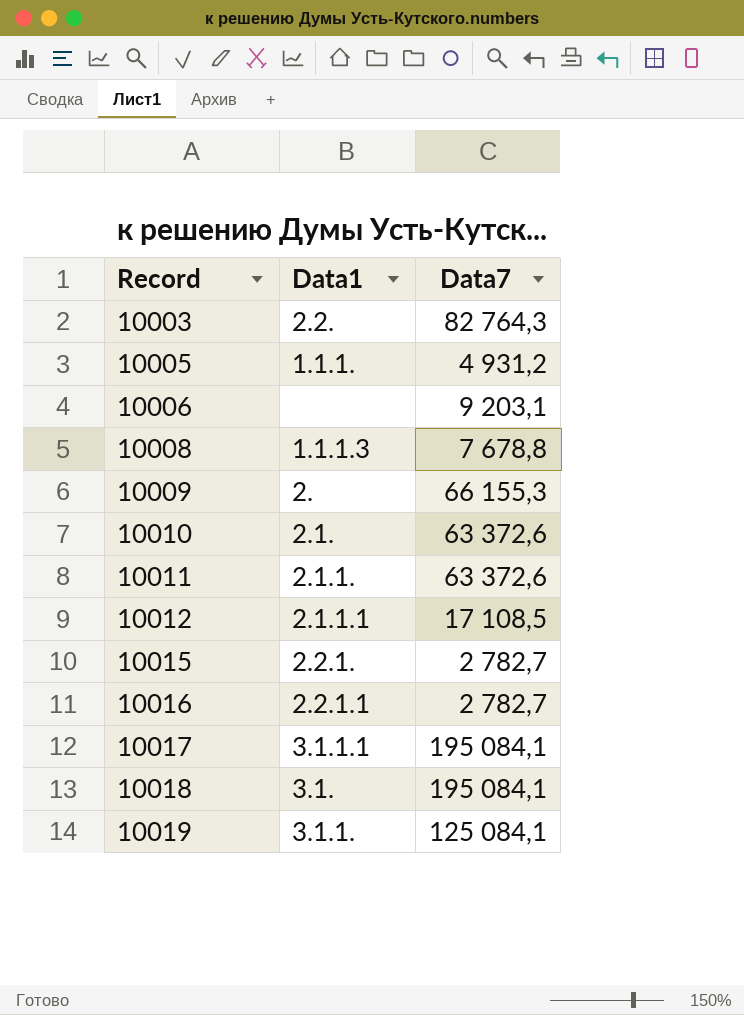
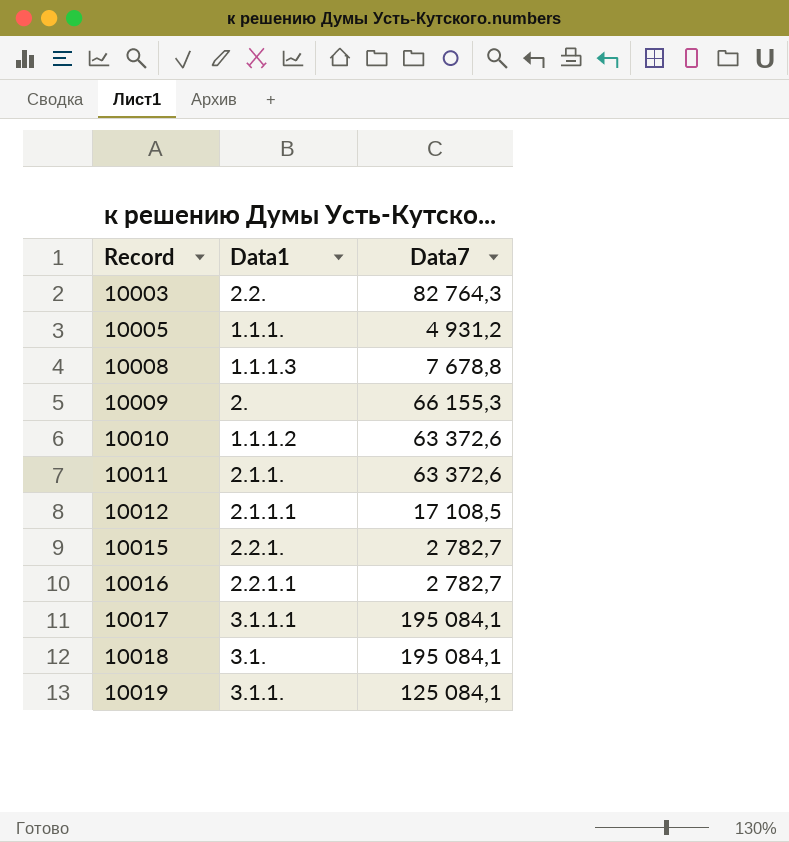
row 10006: none | 9 203,1 -> none
10010 | Data1: 2.1. -> 1.1.1.2

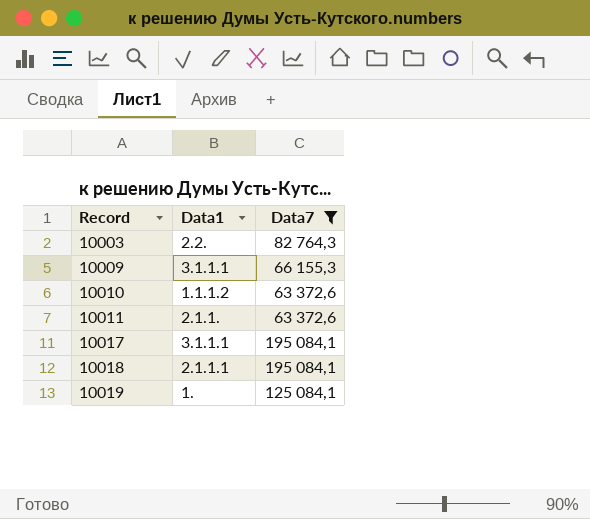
filter: none -> Data7 >= 63 372,6
10009 | Data1: 2. -> 3.1.1.1
10018 | Data1: 3.1. -> 2.1.1.1
10019 | Data1: 3.1.1. -> 1.

